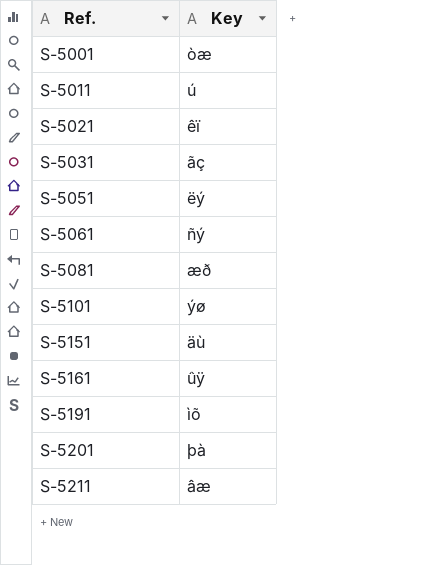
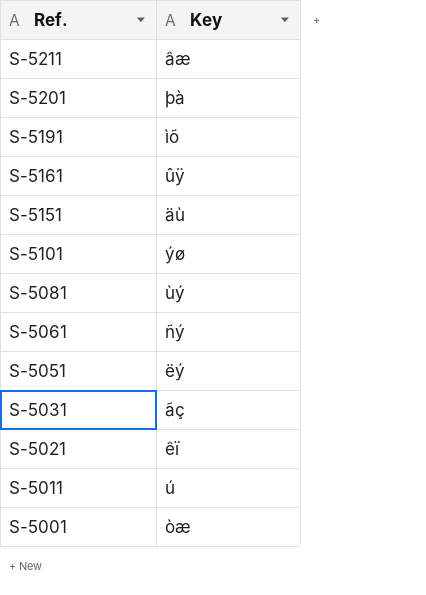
row order: Ref. ascending -> Ref. descending
S-5081 | Key: æð -> ùý

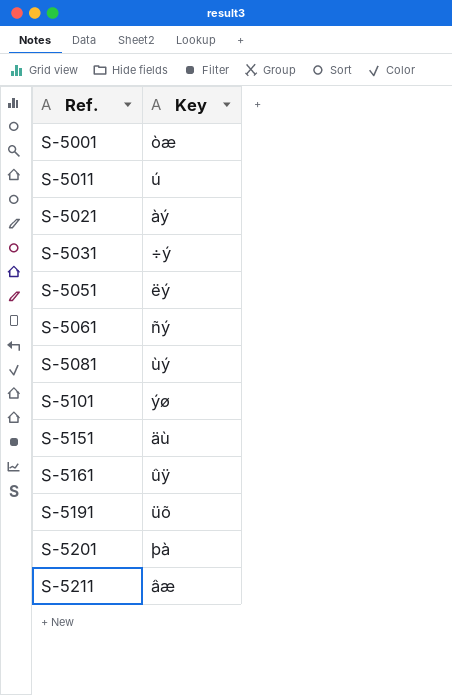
row order: Ref. descending -> Ref. ascending
S-5021 | Key: êï -> àý
S-5031 | Key: ãç -> ÷ý
S-5191 | Key: ìõ -> üõ

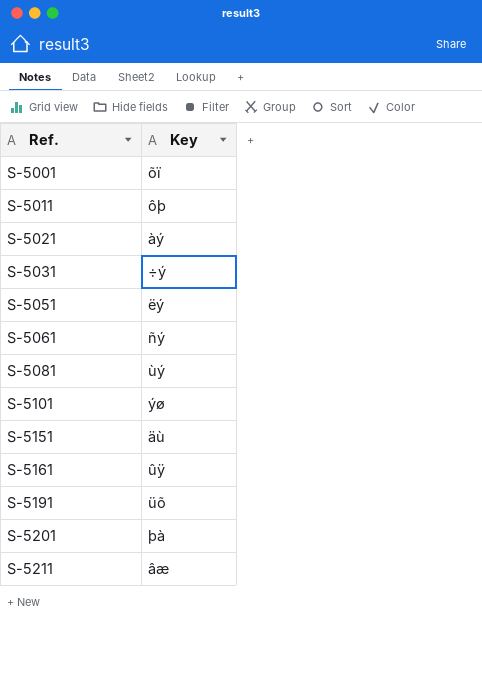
S-5001 | Key: òæ -> õï
S-5011 | Key: ú -> ôþ

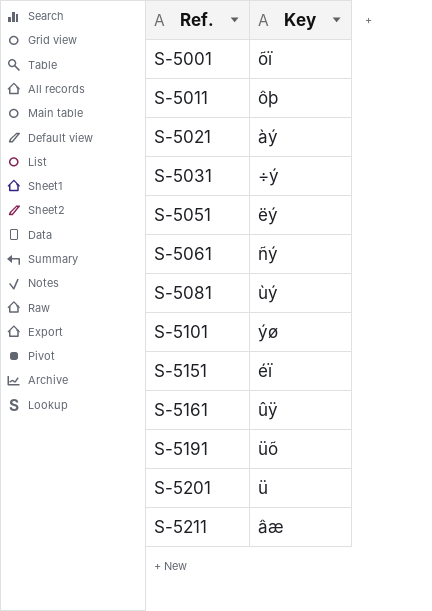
S-5151 | Key: äù -> éï
S-5201 | Key: þà -> ü

